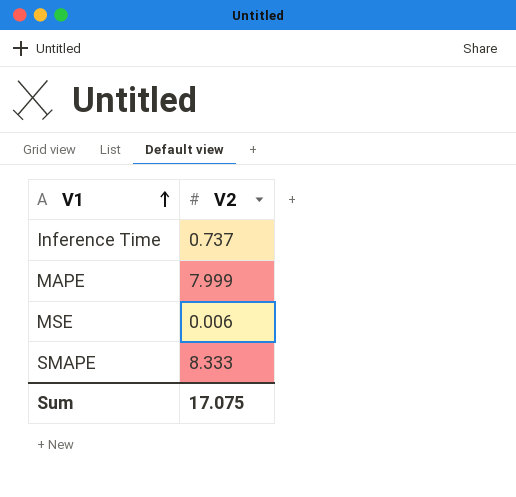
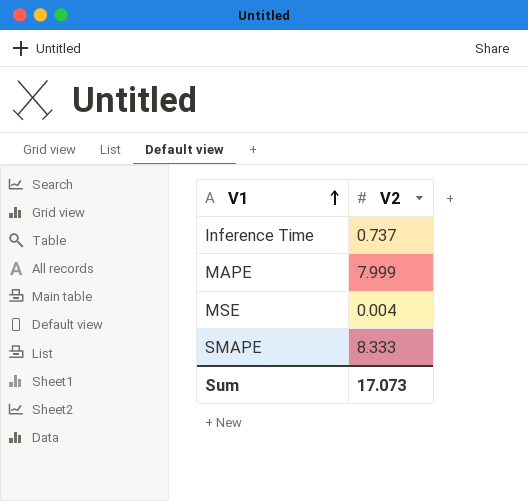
MSE | V2: 0.006 -> 0.004
Sum | V2: 17.075 -> 17.073

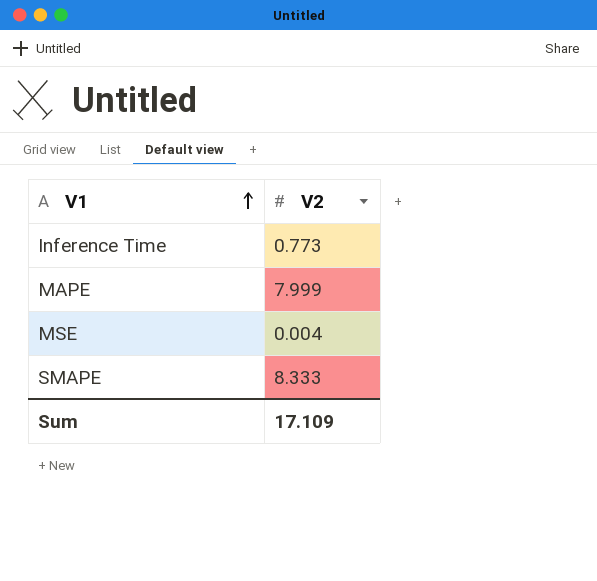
Inference Time | V2: 0.737 -> 0.773
Sum | V2: 17.073 -> 17.109

